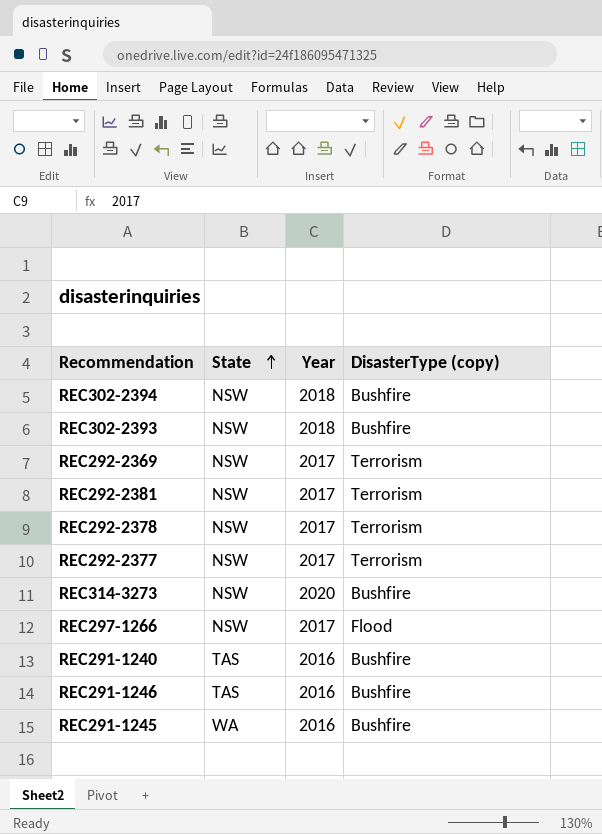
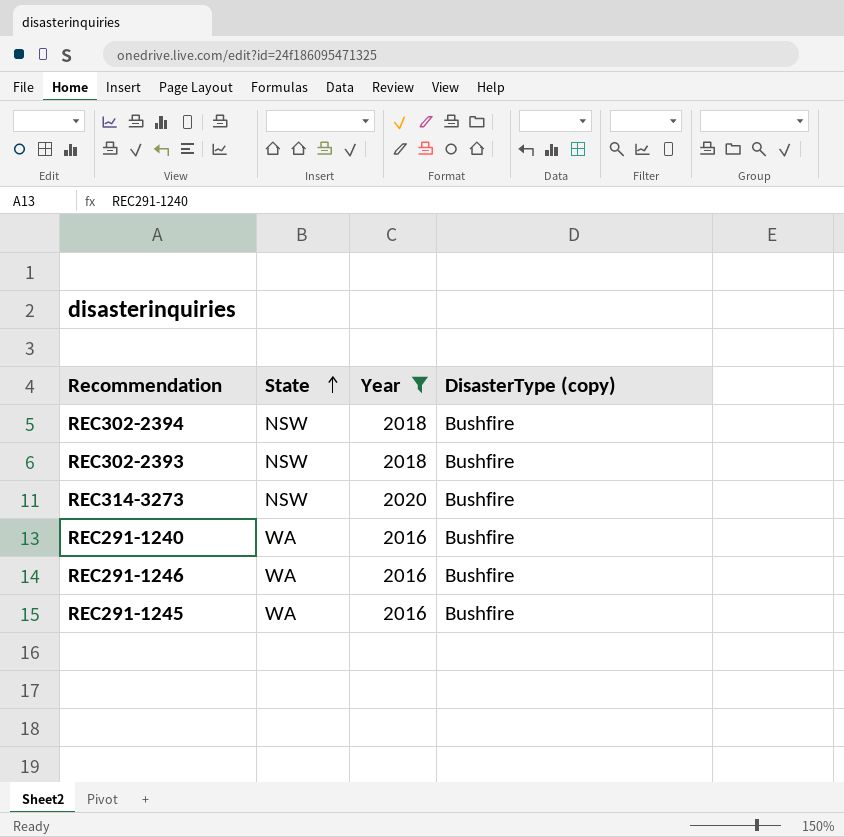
filter: none -> Year != 2017
REC291-1240 | State: TAS -> WA
REC291-1246 | State: TAS -> WA

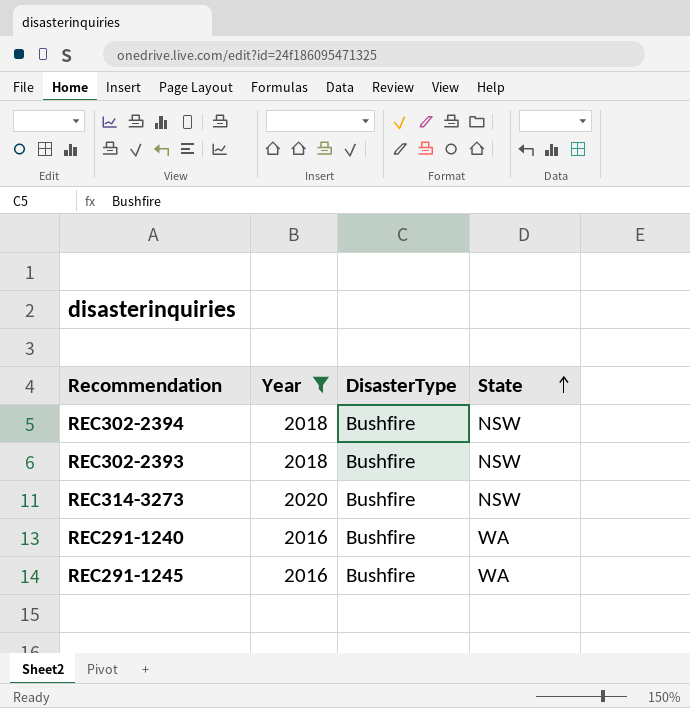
column name: DisasterType (copy) -> DisasterType
column State | position: 2 -> 4
row REC291-1246: WA | 2016 | Bushfire -> none

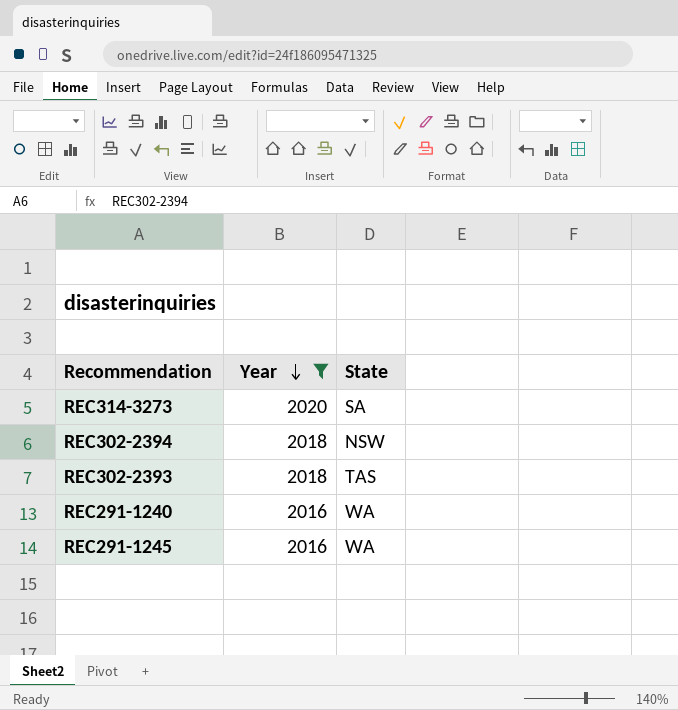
row order: State ascending -> Year descending
column DisasterType | position: 3 -> none
REC314-3273 | State: NSW -> SA
REC302-2393 | State: NSW -> TAS

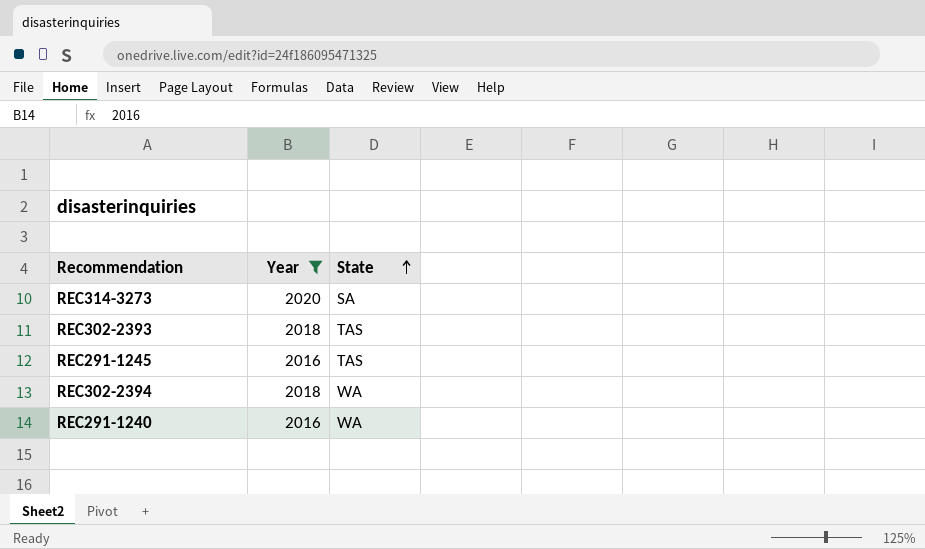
row order: Year descending -> State ascending
REC291-1245 | State: WA -> TAS
REC302-2394 | State: NSW -> WA

